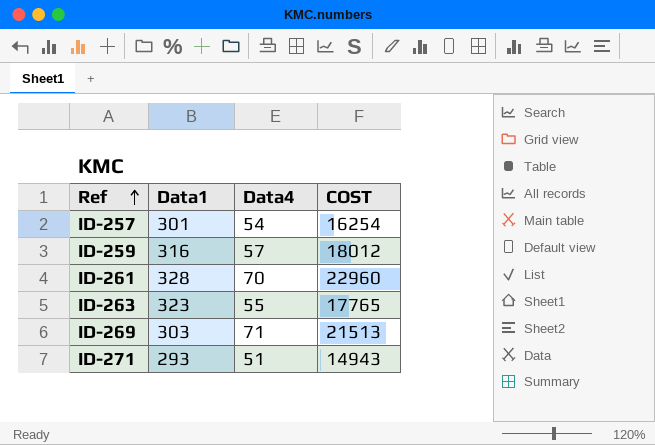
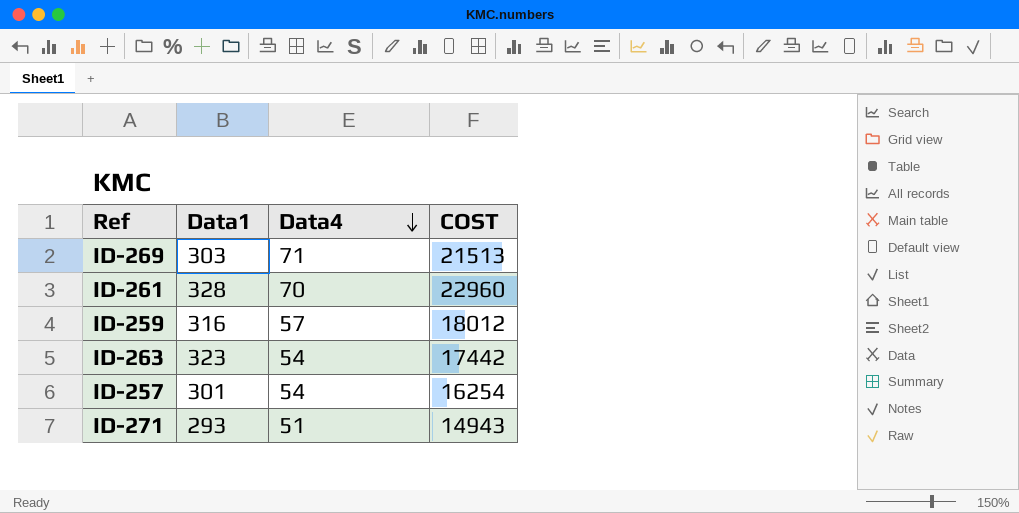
row order: Ref ascending -> Data4 descending
ID-263 | Data4: 55 -> 54
ID-263 | COST: 17765 -> 17442

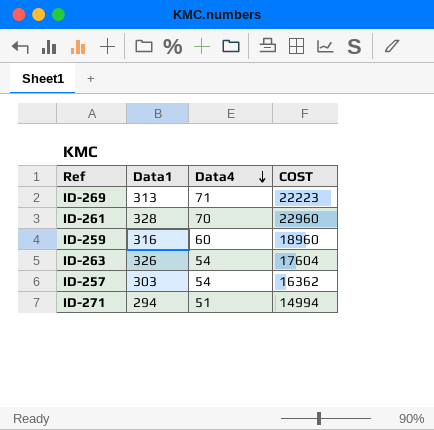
ID-269 | Data1: 303 -> 313
ID-269 | COST: 21513 -> 22223
ID-259 | Data4: 57 -> 60
ID-259 | COST: 18012 -> 18960
ID-263 | Data1: 323 -> 326
ID-263 | COST: 17442 -> 17604
ID-257 | Data1: 301 -> 303
ID-257 | COST: 16254 -> 16362
ID-271 | Data1: 293 -> 294
ID-271 | COST: 14943 -> 14994

